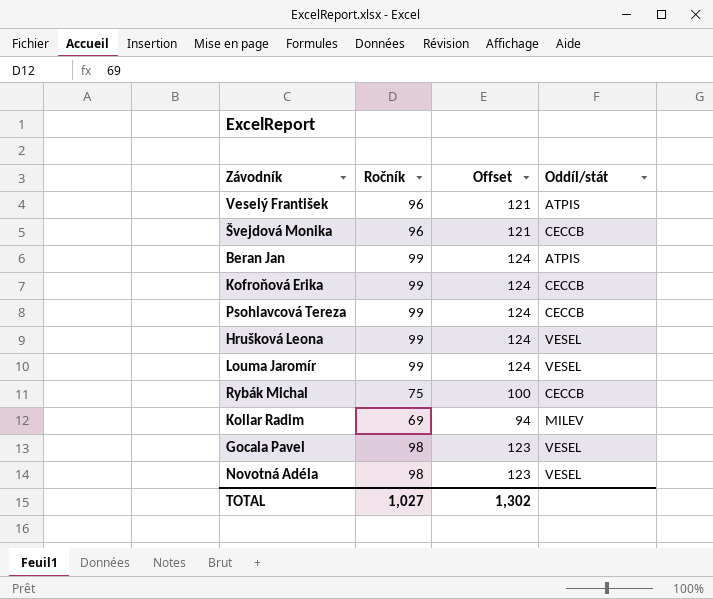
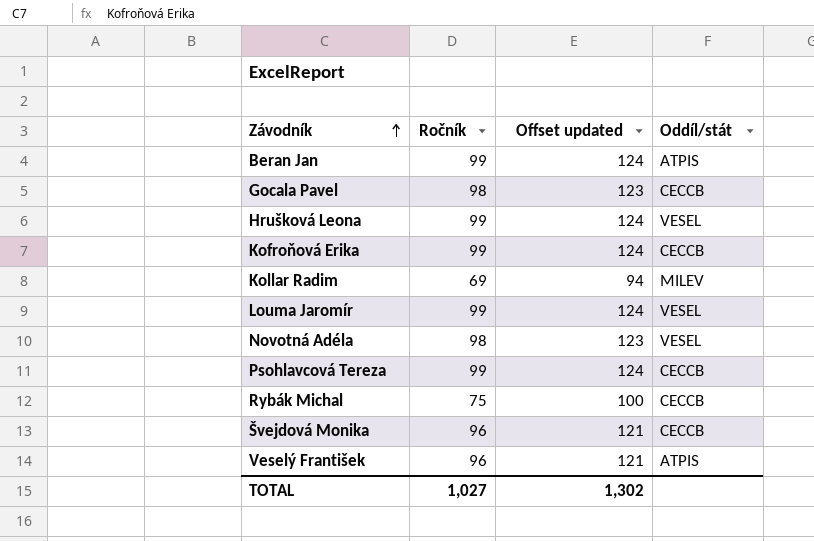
row order: none -> Závodník ascending
column name: Offset -> Offset updated
Gocala Pavel | Oddíl/stát: VESEL -> CECCB

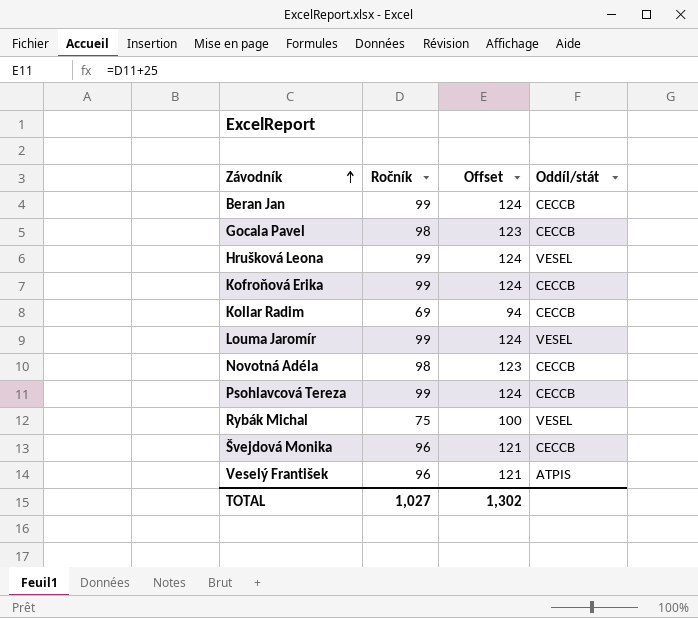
column name: Offset updated -> Offset
Beran Jan | Oddíl/stát: ATPIS -> CECCB
Kollar Radim | Oddíl/stát: MILEV -> CECCB
Novotná Adéla | Oddíl/stát: VESEL -> CECCB
Rybák Michal | Oddíl/stát: CECCB -> VESEL

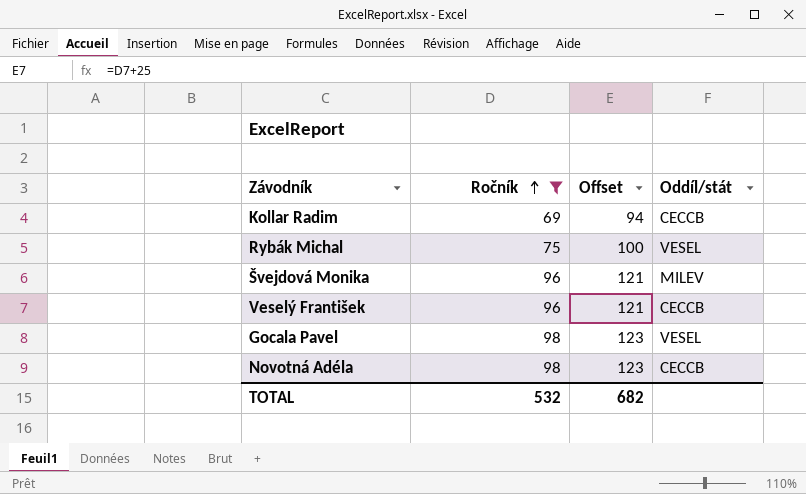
filter: none -> Ročník != 99
row order: Závodník ascending -> Ročník ascending
Švejdová Monika | Oddíl/stát: CECCB -> MILEV
Veselý František | Oddíl/stát: ATPIS -> CECCB
Gocala Pavel | Oddíl/stát: CECCB -> VESEL
TOTAL | Ročník: 1,027 -> 532
TOTAL | Offset: 1,302 -> 682

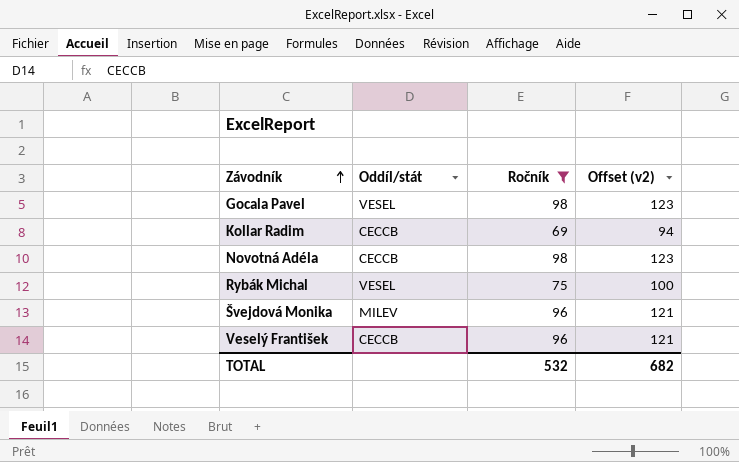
row order: Ročník ascending -> Závodník ascending
column Oddíl/stát | position: 4 -> 2
column name: Offset -> Offset (v2)

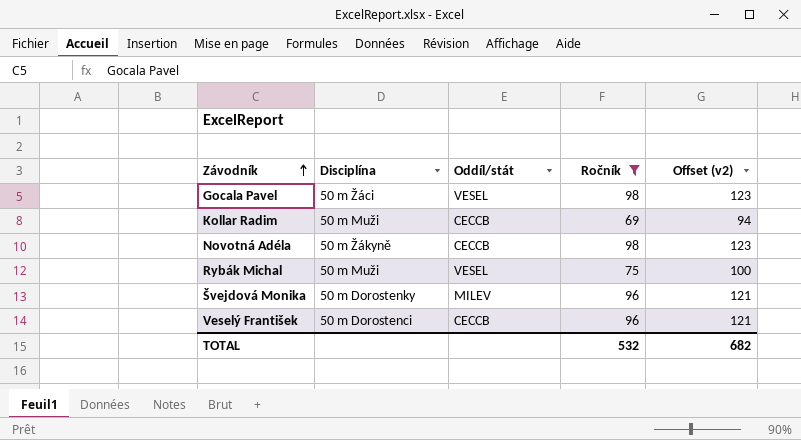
column Disciplína | position: none -> 2

